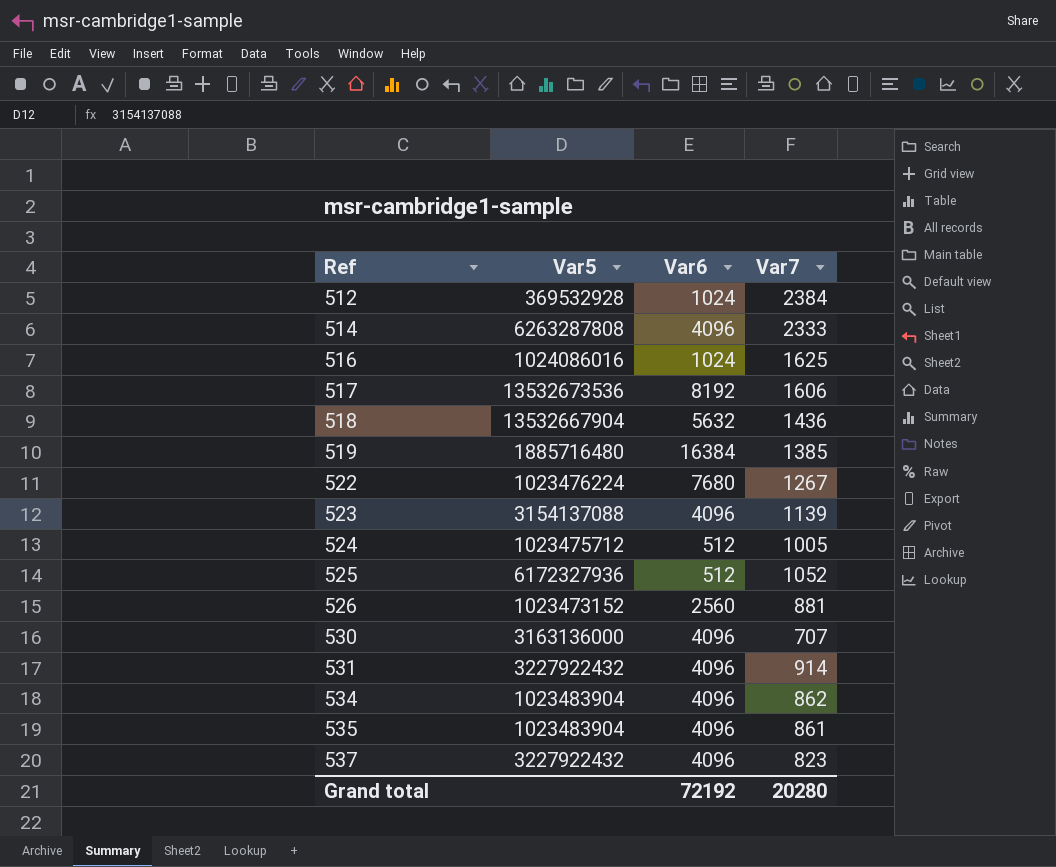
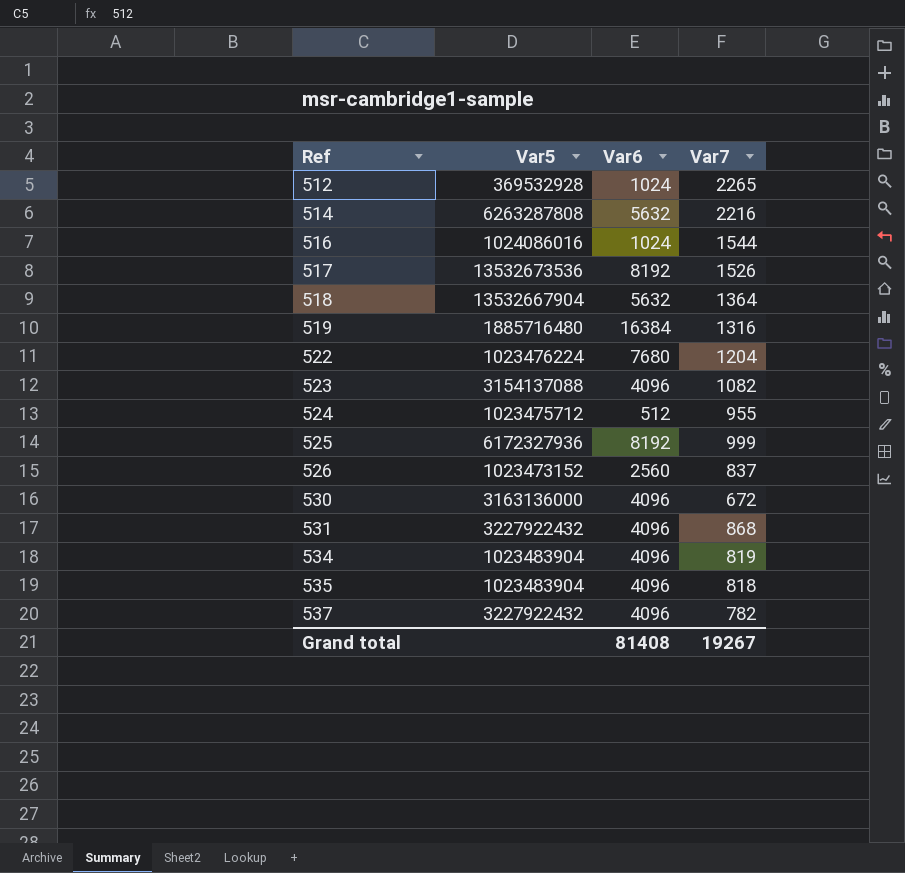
512 | Var7: 2384 -> 2265
514 | Var6: 4096 -> 5632
514 | Var7: 2333 -> 2216
516 | Var7: 1625 -> 1544
517 | Var7: 1606 -> 1526
518 | Var7: 1436 -> 1364
519 | Var7: 1385 -> 1316
522 | Var7: 1267 -> 1204
523 | Var7: 1139 -> 1082
524 | Var7: 1005 -> 955
525 | Var6: 512 -> 8192
525 | Var7: 1052 -> 999
526 | Var7: 881 -> 837
530 | Var7: 707 -> 672
531 | Var7: 914 -> 868
534 | Var7: 862 -> 819
535 | Var7: 861 -> 818
537 | Var7: 823 -> 782
Grand total | Var6: 72192 -> 81408
Grand total | Var7: 20280 -> 19267

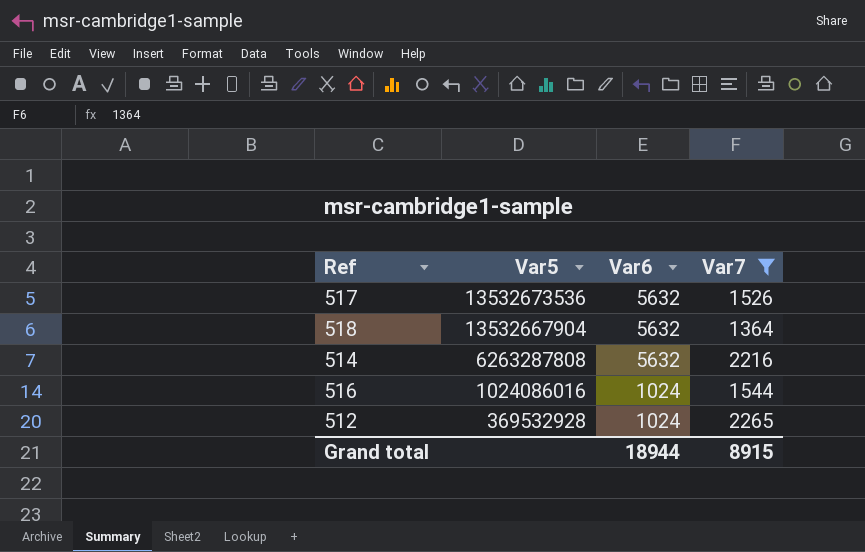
filter: none -> Var7 >= 1364
row order: Ref ascending -> Var5 descending
517 | Var6: 8192 -> 5632
Grand total | Var6: 81408 -> 18944
Grand total | Var7: 19267 -> 8915

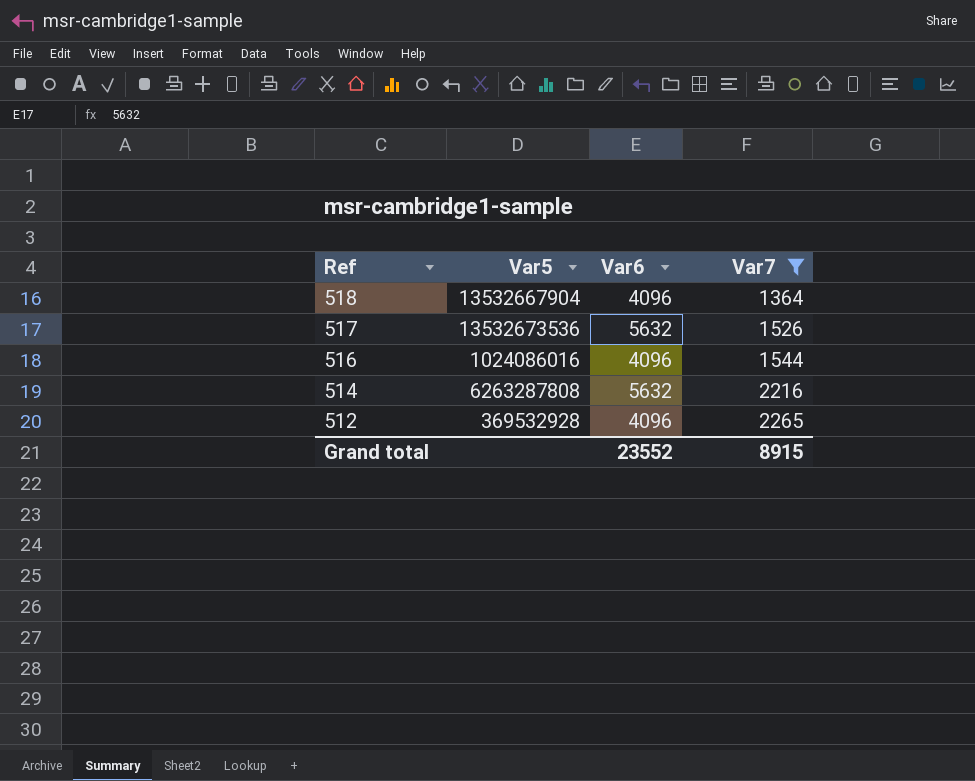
row order: Var5 descending -> Ref descending
518 | Var6: 5632 -> 4096
516 | Var6: 1024 -> 4096
512 | Var6: 1024 -> 4096
Grand total | Var6: 18944 -> 23552

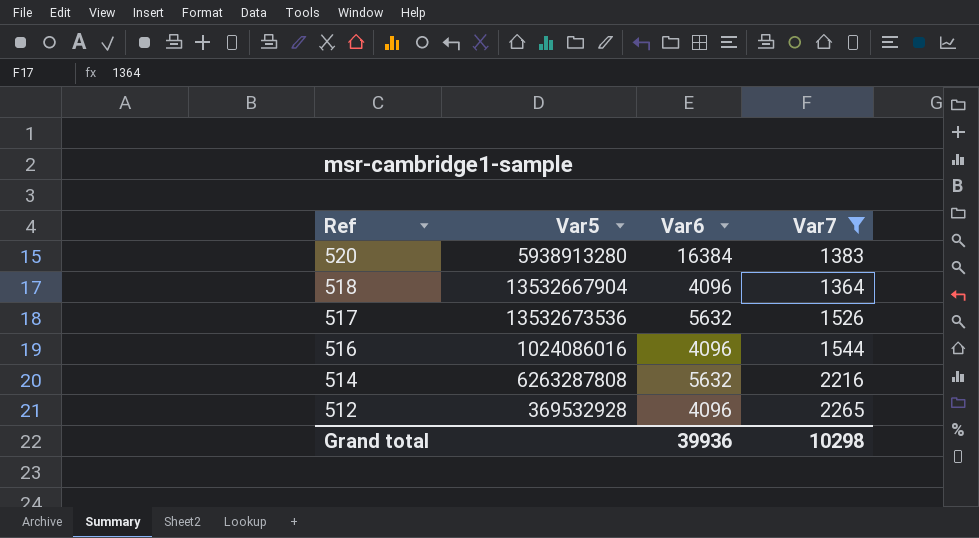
row 520: none -> 5938913280 | 16384 | 1383
Grand total | Var6: 23552 -> 39936
Grand total | Var7: 8915 -> 10298

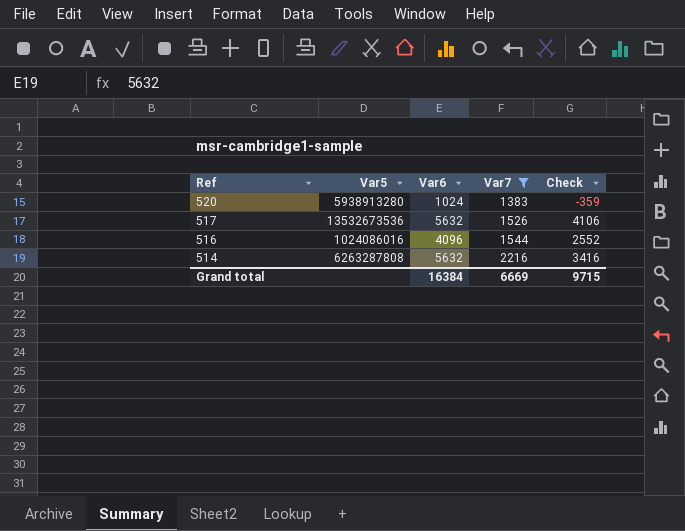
column Check | formula: none -> [Var6] - [Var7]
row 518: 13532667904 | 4096 | 1364 -> none
row 512: 369532928 | 4096 | 2265 -> none
520 | Var6: 16384 -> 1024
Grand total | Var6: 39936 -> 16384
Grand total | Var7: 10298 -> 6669

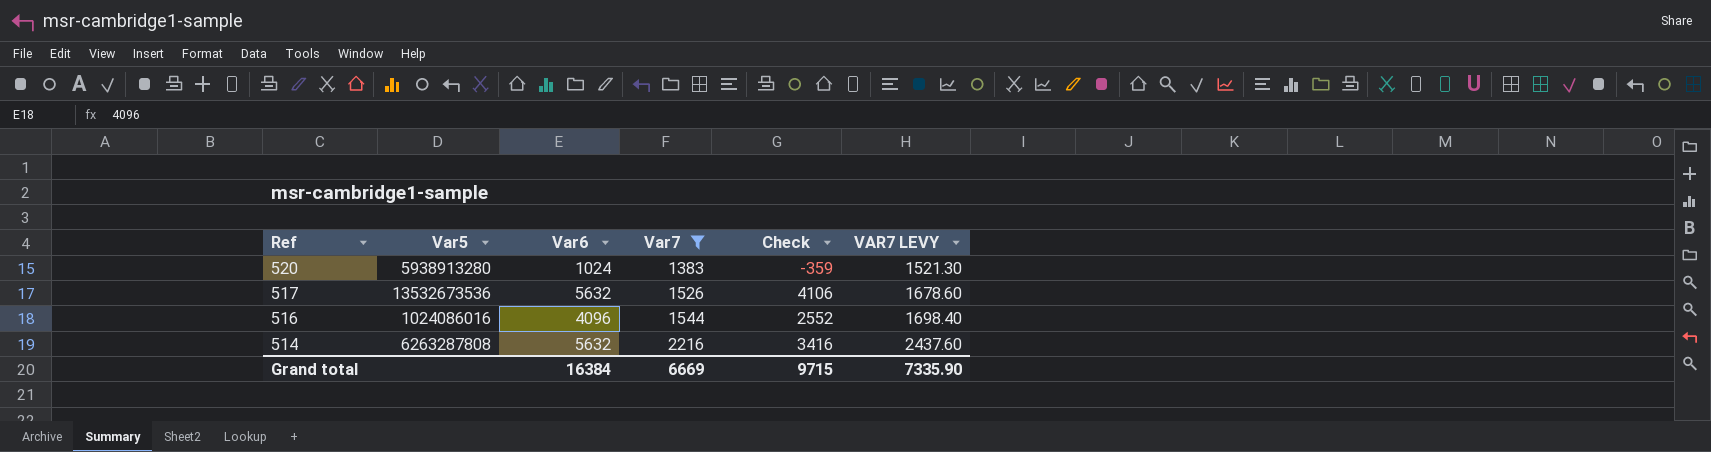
column VAR7 LEVY | formula: none -> [Var7] * 1.1

